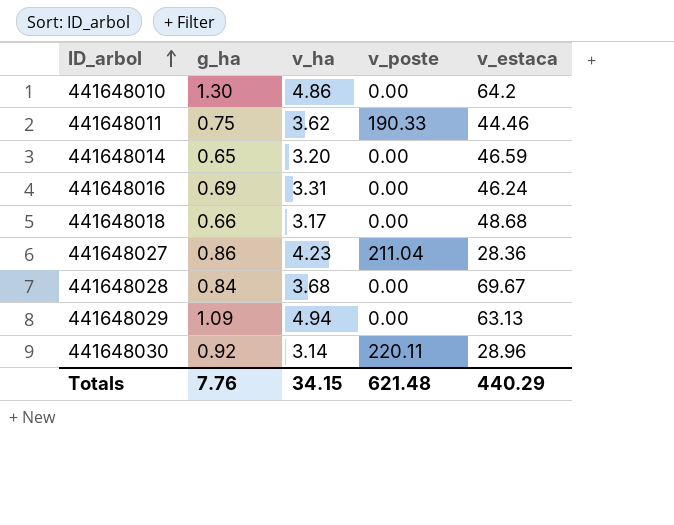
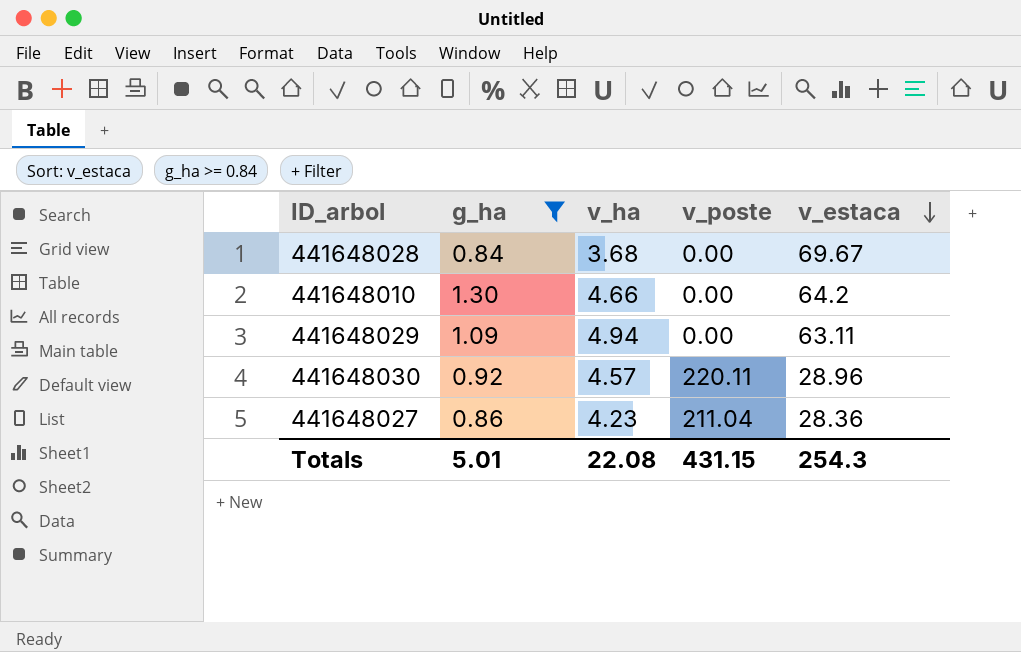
filter: none -> g_ha >= 0.84
row order: ID_arbol ascending -> v_estaca descending
441648010 | v_ha: 4.86 -> 4.66
441648029 | v_estaca: 63.13 -> 63.11
441648030 | v_ha: 3.14 -> 4.57
Totals | g_ha: 7.76 -> 5.01
Totals | v_ha: 34.15 -> 22.08
Totals | v_poste: 621.48 -> 431.15
Totals | v_estaca: 440.29 -> 254.3

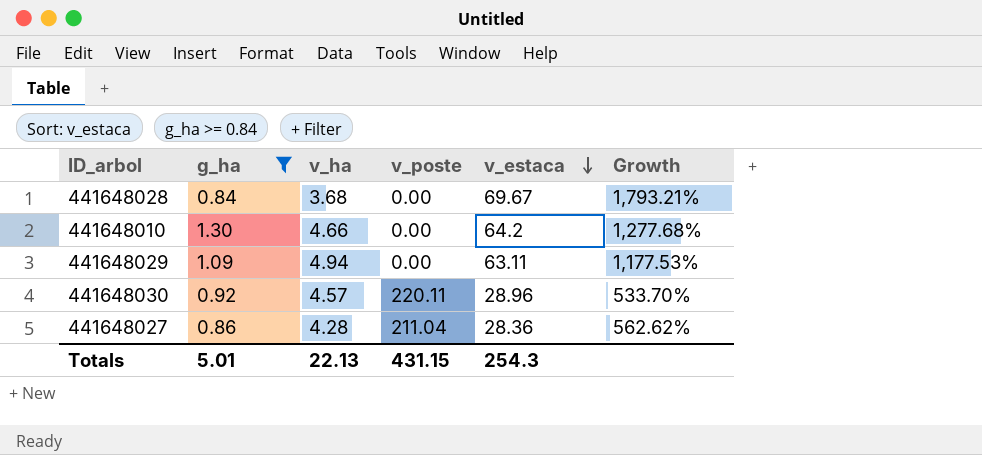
column Growth | formula: none -> ([v_estaca] - [v_ha]) / [v_ha]
441648027 | v_ha: 4.23 -> 4.28
Totals | v_ha: 22.08 -> 22.13

